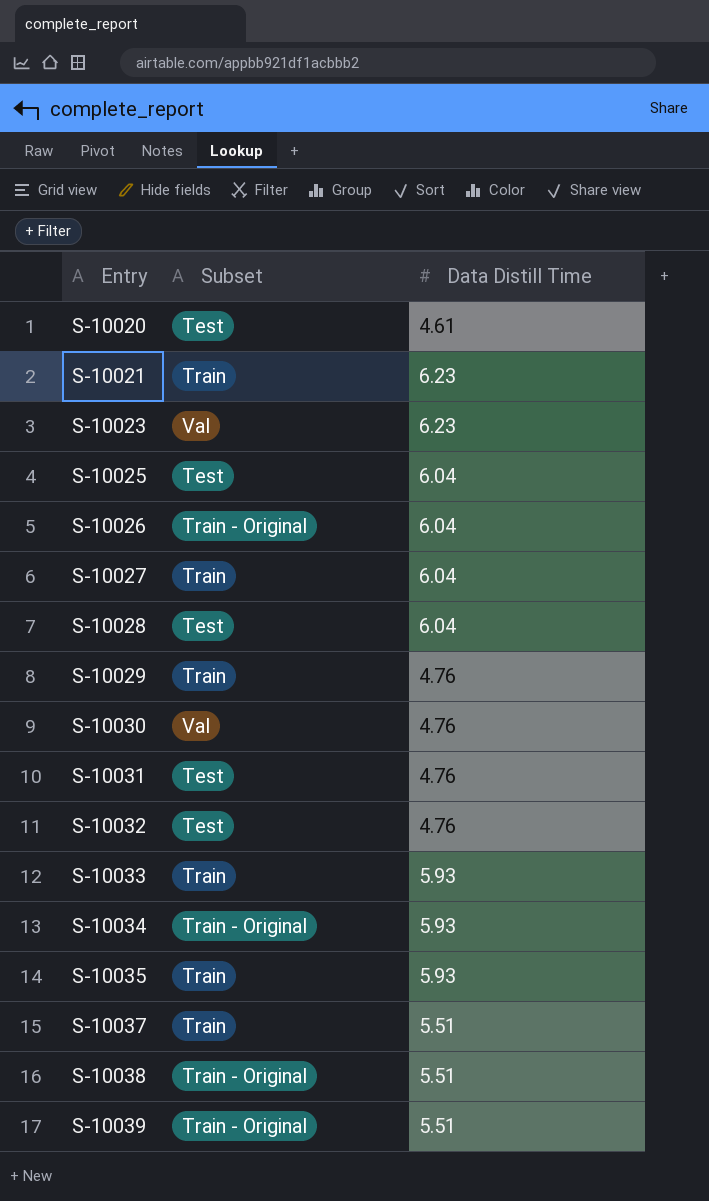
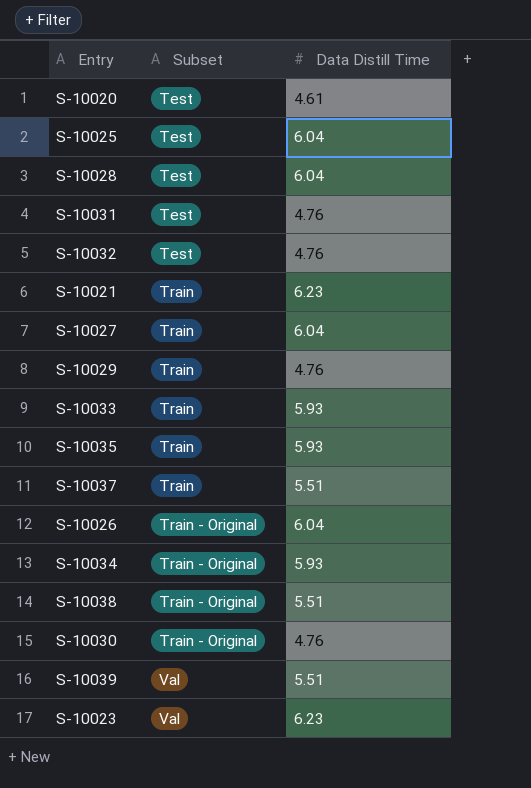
row order: Entry ascending -> Subset ascending
S-10030 | Subset: Val -> Train - Original
S-10039 | Subset: Train - Original -> Val

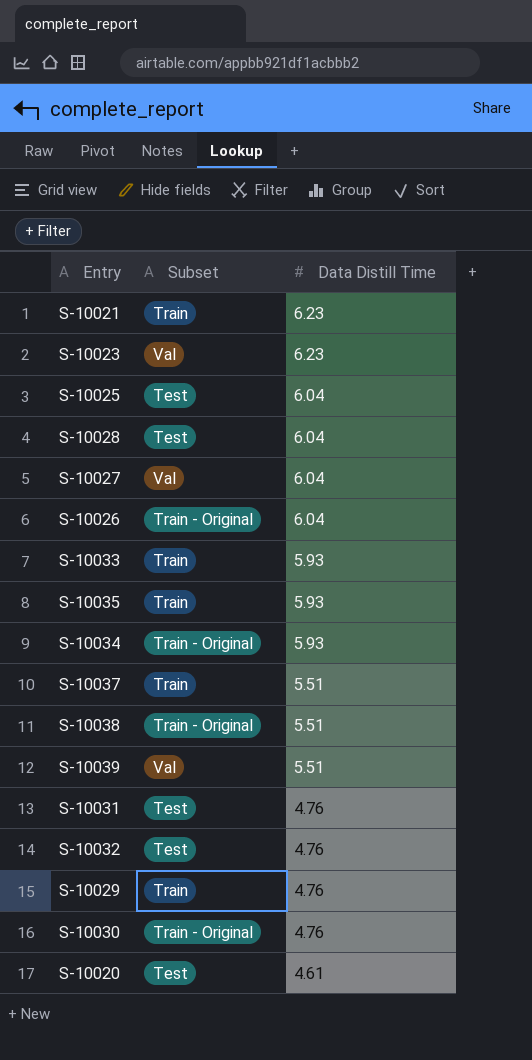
row order: Subset ascending -> Data Distill Time descending
S-10027 | Subset: Train -> Val

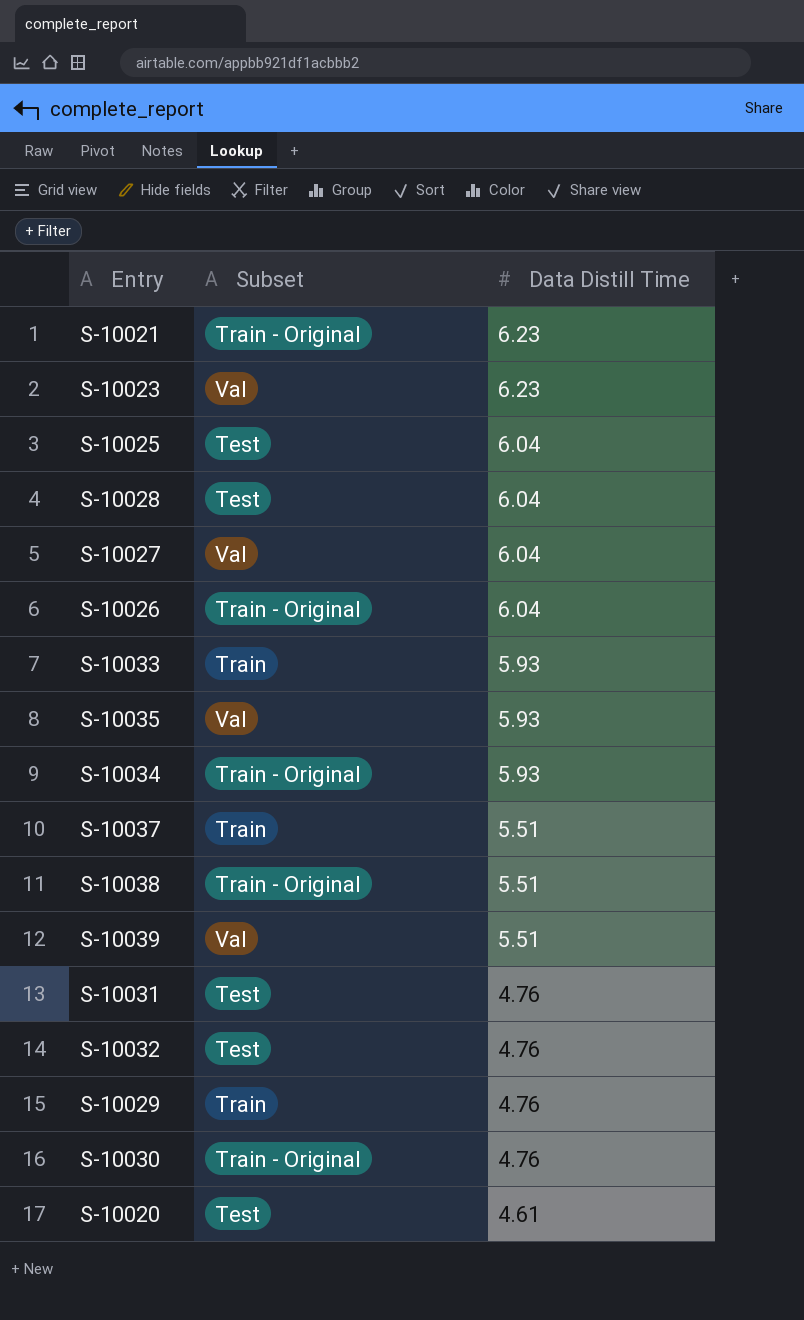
S-10021 | Subset: Train -> Train - Original
S-10035 | Subset: Train -> Val

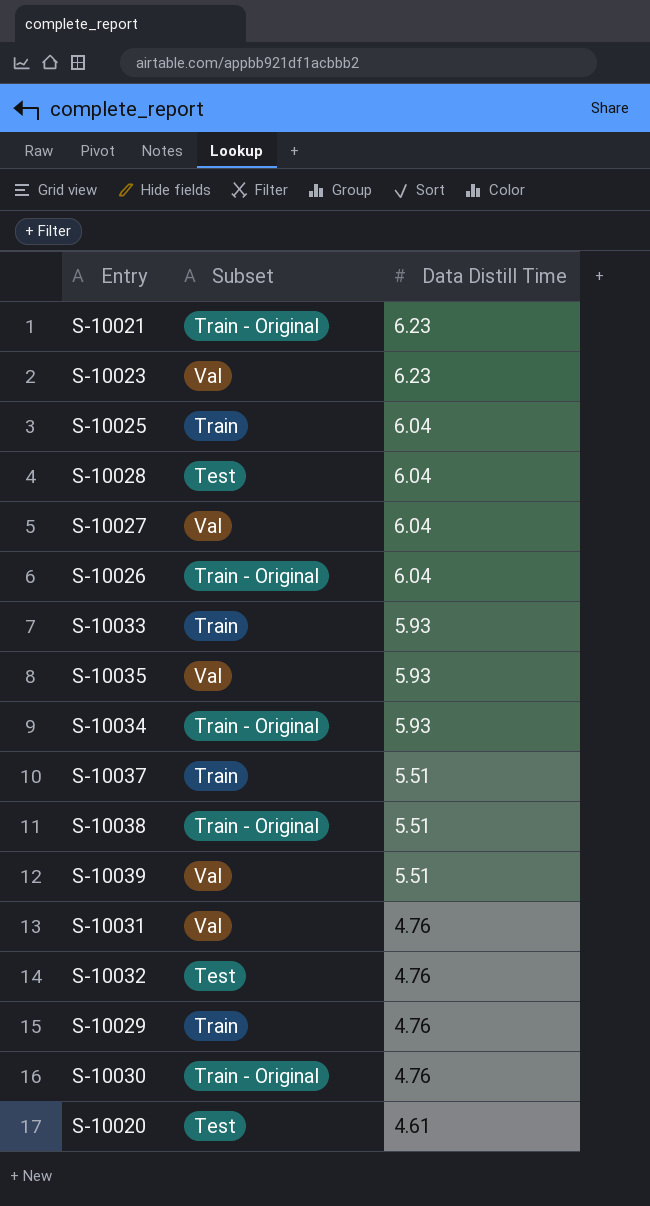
S-10025 | Subset: Test -> Train
S-10031 | Subset: Test -> Val

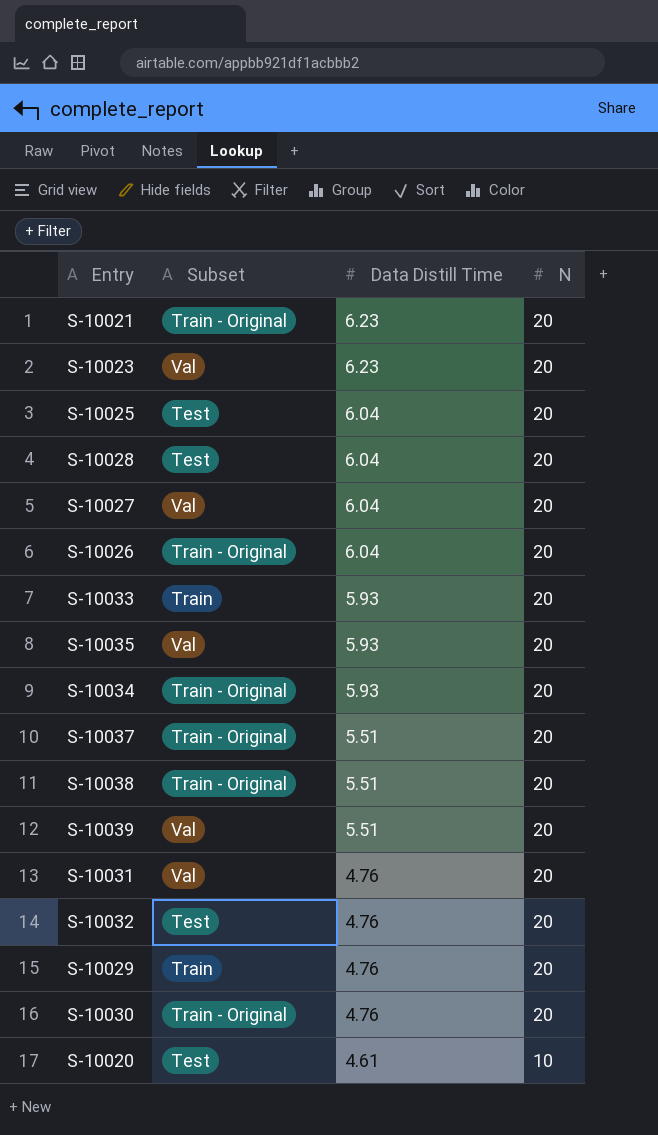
column N | position: none -> 4
S-10025 | Subset: Train -> Test
S-10037 | Subset: Train -> Train - Original

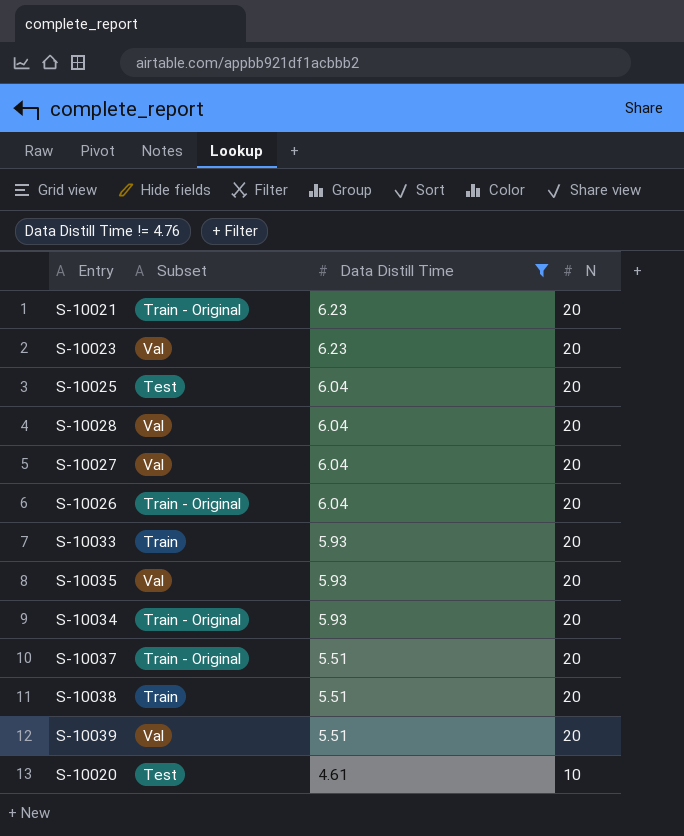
filter: none -> Data Distill Time != 4.76
S-10028 | Subset: Test -> Val
S-10038 | Subset: Train - Original -> Train

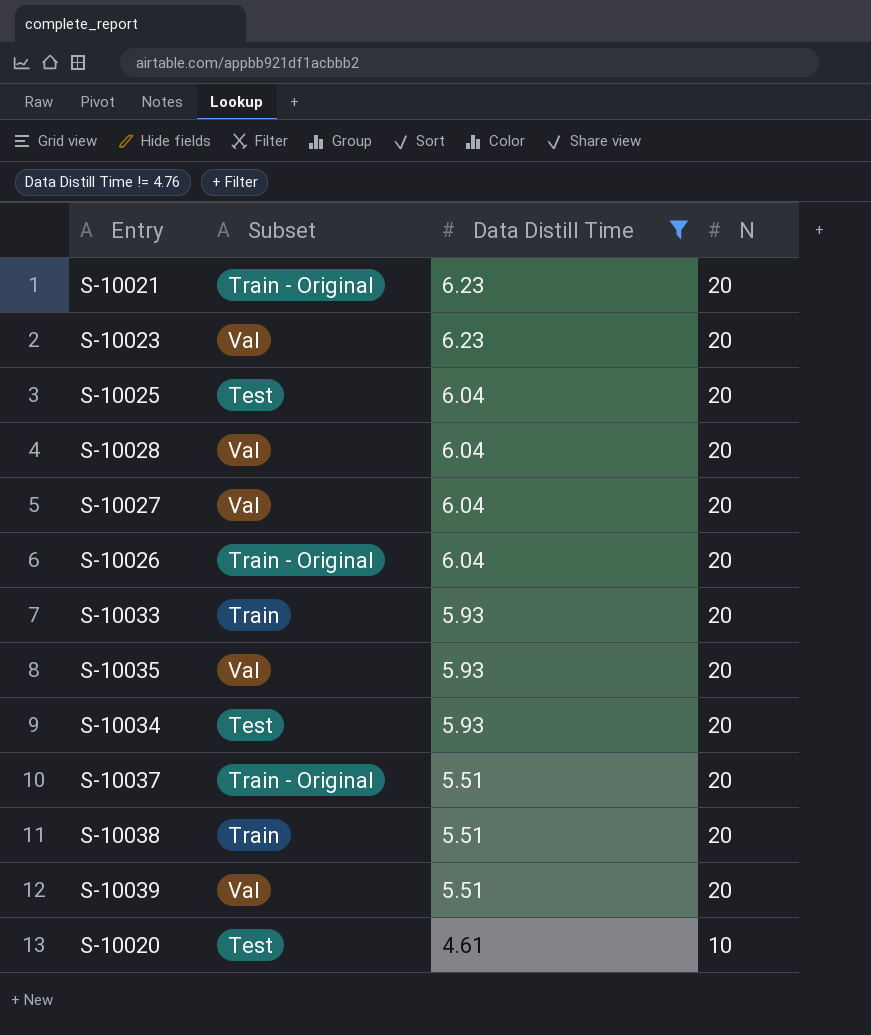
S-10034 | Subset: Train - Original -> Test

